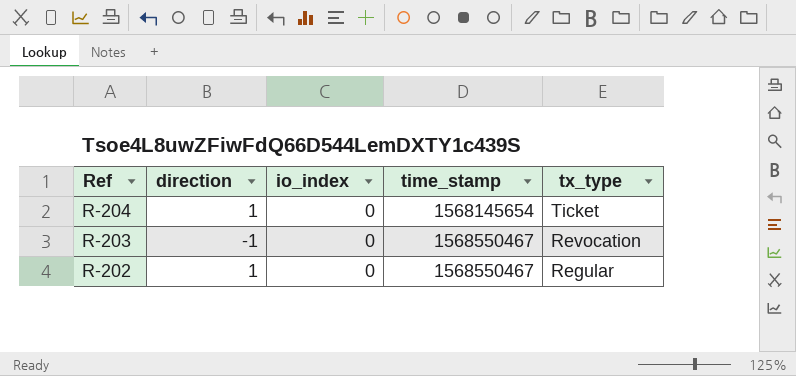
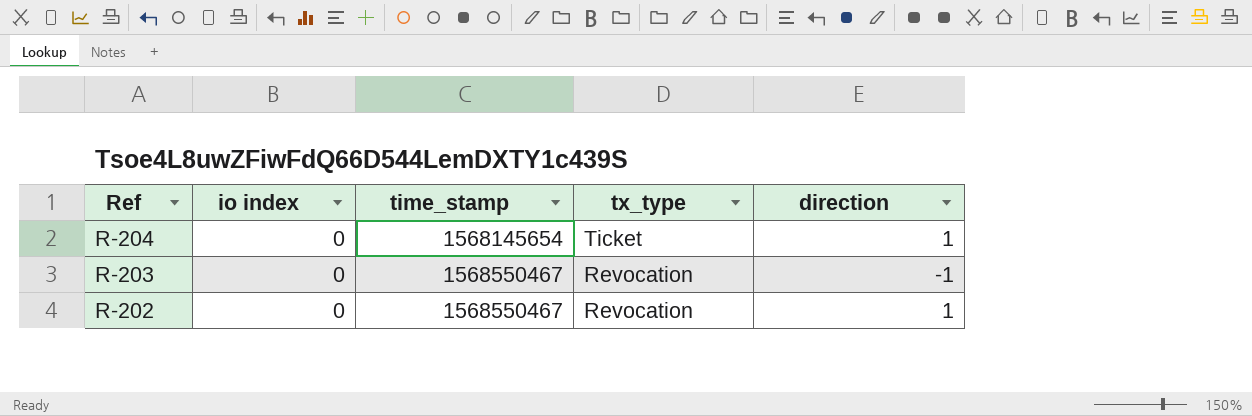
column name: io_index -> io index
column direction | position: 2 -> 5
R-202 | tx_type: Regular -> Revocation

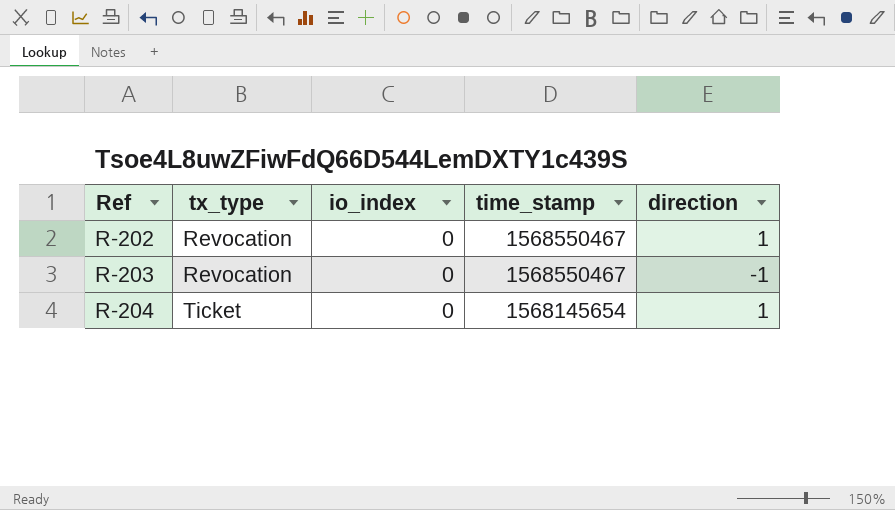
row order: Ref descending -> Ref ascending
column tx_type | position: 4 -> 2
column name: io index -> io_index

